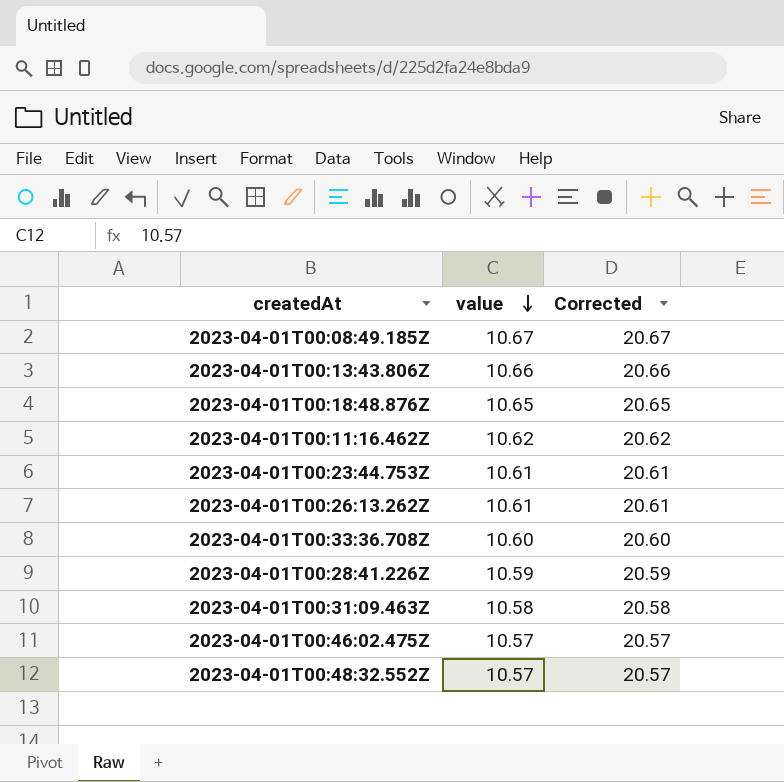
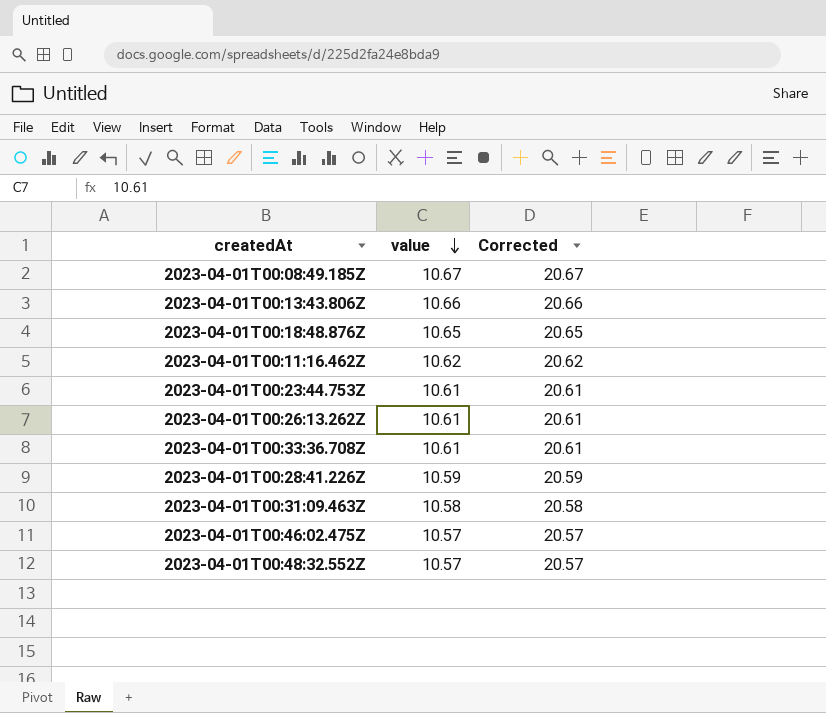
2023-04-01T00:33:36.708Z | value: 10.60 -> 10.61
2023-04-01T00:33:36.708Z | Corrected: 20.60 -> 20.61

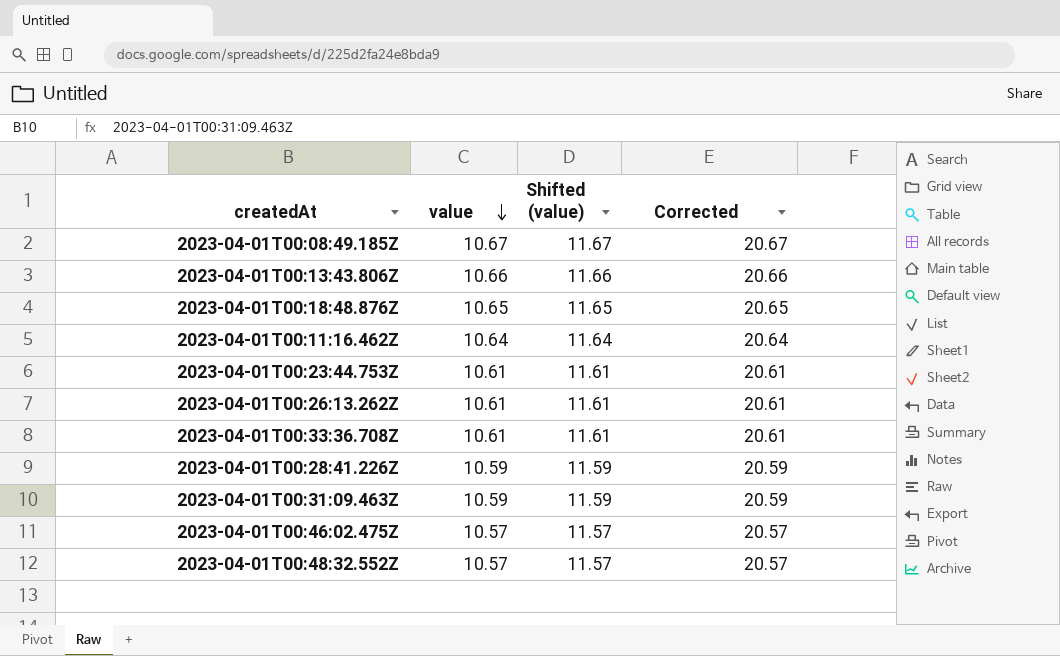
column Shifted (value) | formula: none -> [value] + 1
2023-04-01T00:11:16.462Z | value: 10.62 -> 10.64
2023-04-01T00:11:16.462Z | Corrected: 20.62 -> 20.64
2023-04-01T00:31:09.463Z | value: 10.58 -> 10.59
2023-04-01T00:31:09.463Z | Corrected: 20.58 -> 20.59

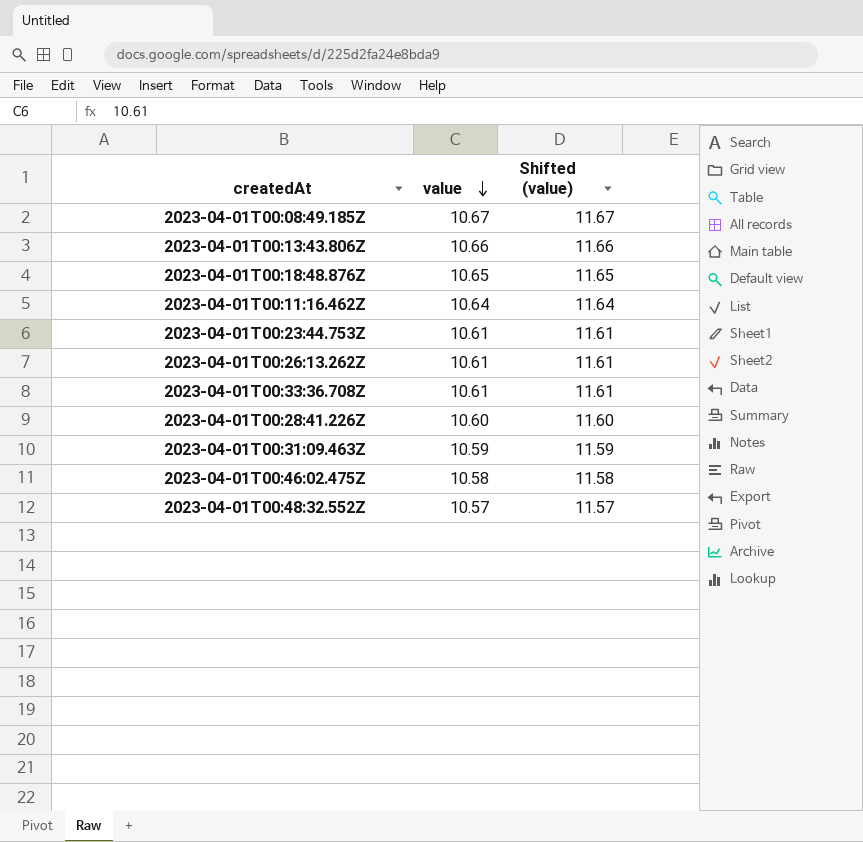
column Corrected | formula: [value] + 10 -> none
2023-04-01T00:28:41.226Z | value: 10.59 -> 10.60
2023-04-01T00:28:41.226Z | Shifted (value): 11.59 -> 11.60
2023-04-01T00:46:02.475Z | value: 10.57 -> 10.58
2023-04-01T00:46:02.475Z | Shifted (value): 11.57 -> 11.58

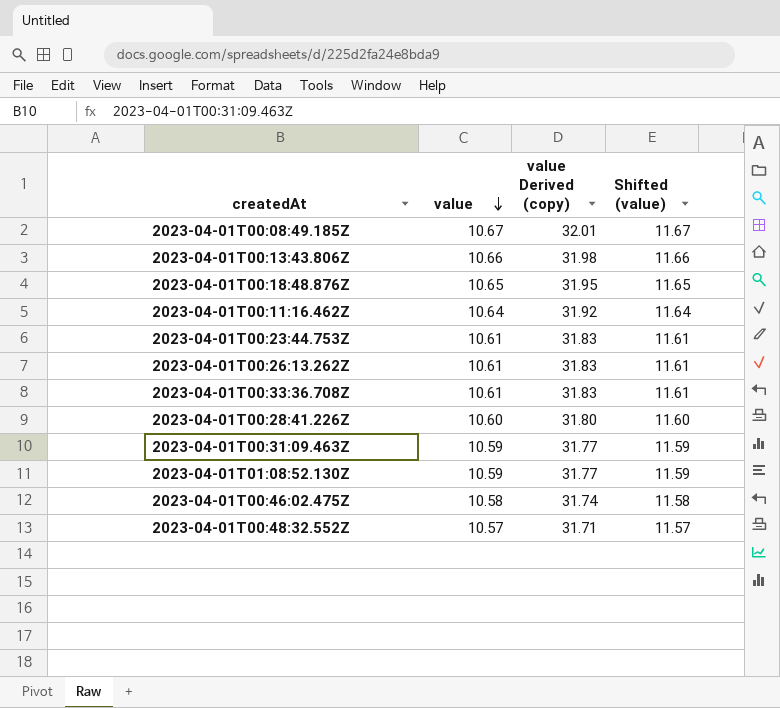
column value Derived (copy) | formula: none -> [value] * 3
row 2023-04-01T01:08:52.130Z: none -> 10.59 | 31.77 | 11.59

